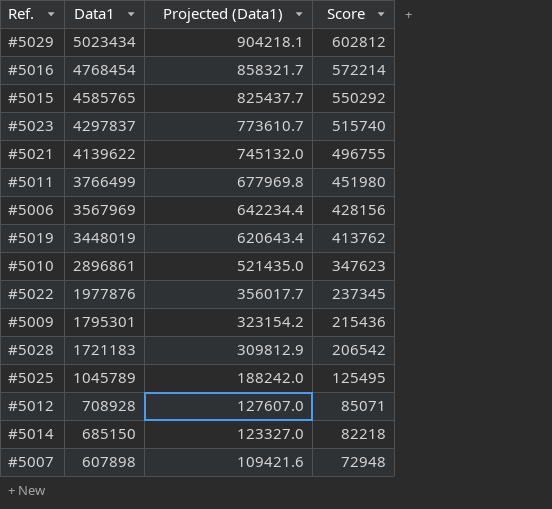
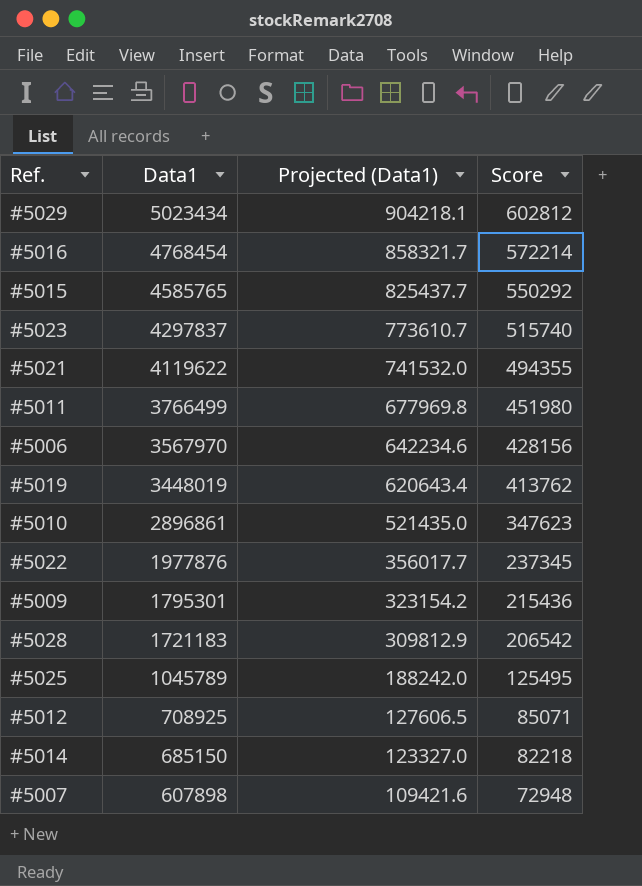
#5021 | Data1: 4139622 -> 4119622
#5021 | Projected (Data1): 745132.0 -> 741532.0
#5021 | Score: 496755 -> 494355
#5006 | Data1: 3567969 -> 3567970
#5006 | Projected (Data1): 642234.4 -> 642234.6
#5012 | Data1: 708928 -> 708925
#5012 | Projected (Data1): 127607.0 -> 127606.5

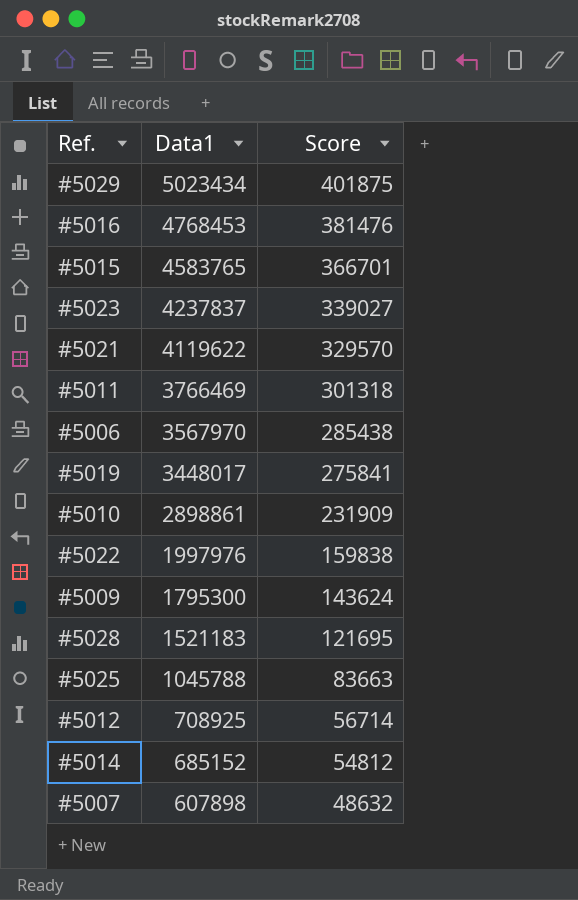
column Projected (Data1) | formula: [Data1] * 0.18 -> none
column Score | formula: [Data1] * 0.12 -> [Data1] * 0.08
#5016 | Data1: 4768454 -> 4768453
#5015 | Data1: 4585765 -> 4583765
#5023 | Data1: 4297837 -> 4237837
#5011 | Data1: 3766499 -> 3766469
#5019 | Data1: 3448019 -> 3448017
#5010 | Data1: 2896861 -> 2898861
#5022 | Data1: 1977876 -> 1997976
#5009 | Data1: 1795301 -> 1795300
#5028 | Data1: 1721183 -> 1521183
#5025 | Data1: 1045789 -> 1045788
#5014 | Data1: 685150 -> 685152

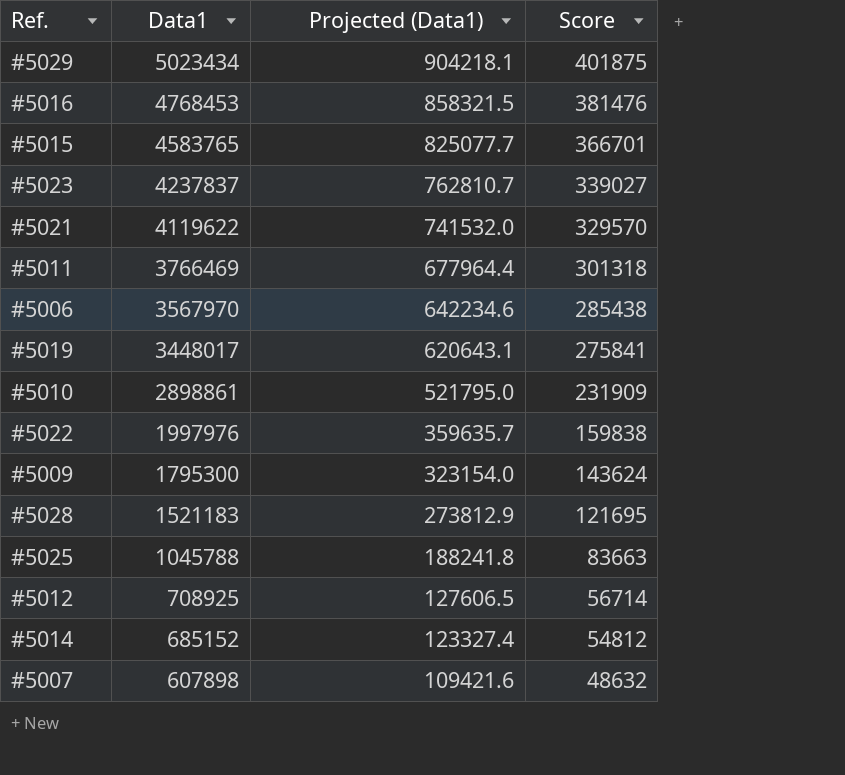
column Projected (Data1) | formula: none -> [Data1] * 0.18

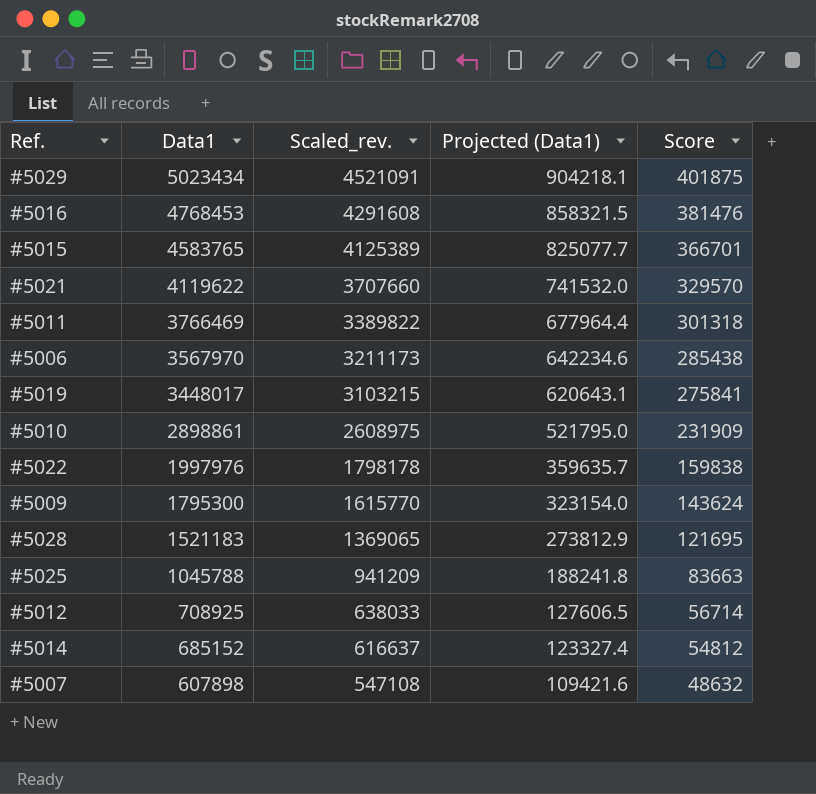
column Scaled_rev. | formula: none -> [Data1] * 0.9
row #5023: 4237837 | 762810.7 | 339027 -> none

